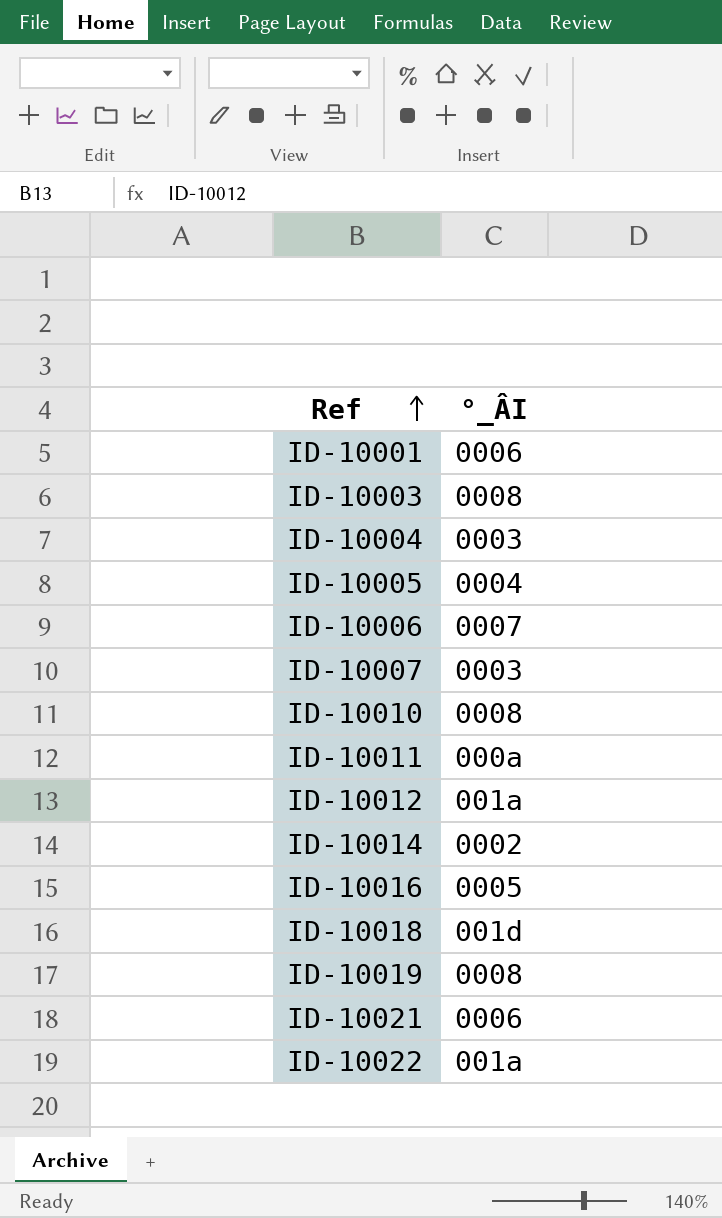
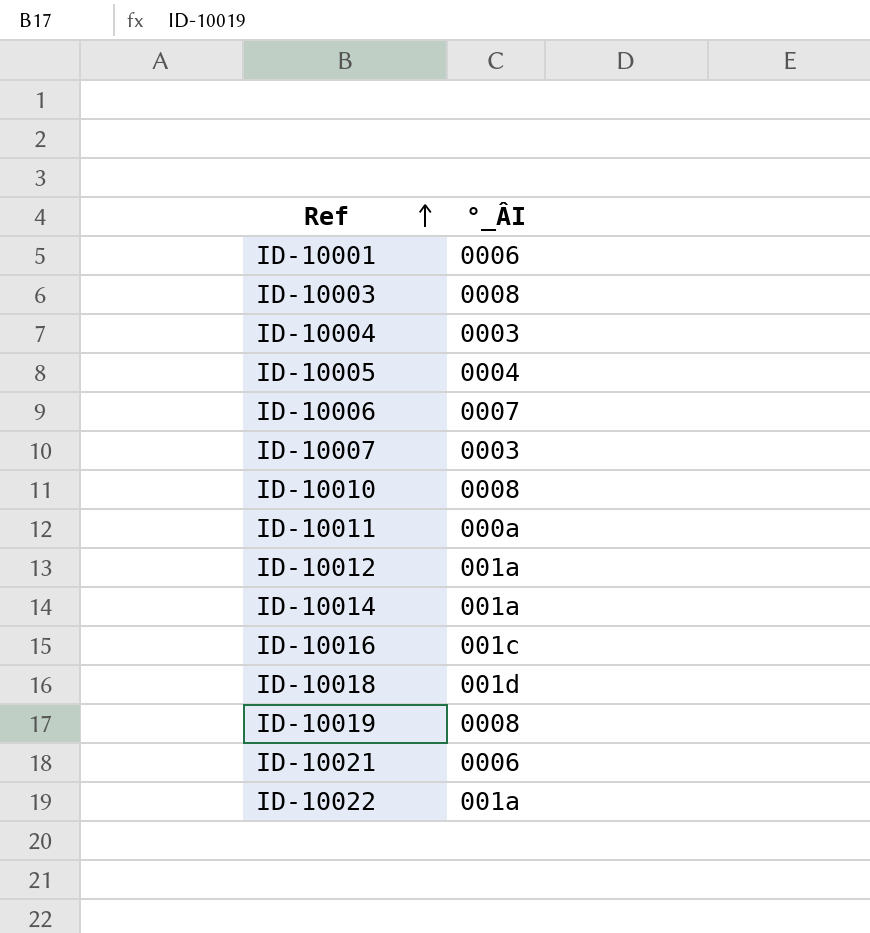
ID-10014 | °_ÂI: 0002 -> 001a
ID-10016 | °_ÂI: 0005 -> 001c

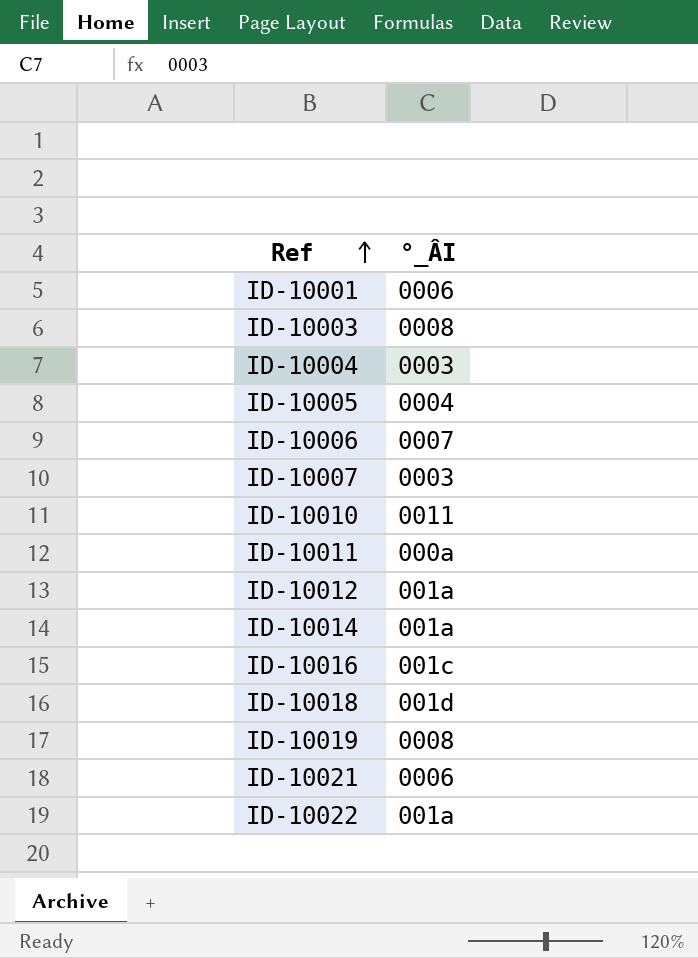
ID-10010 | °_ÂI: 0008 -> 0011

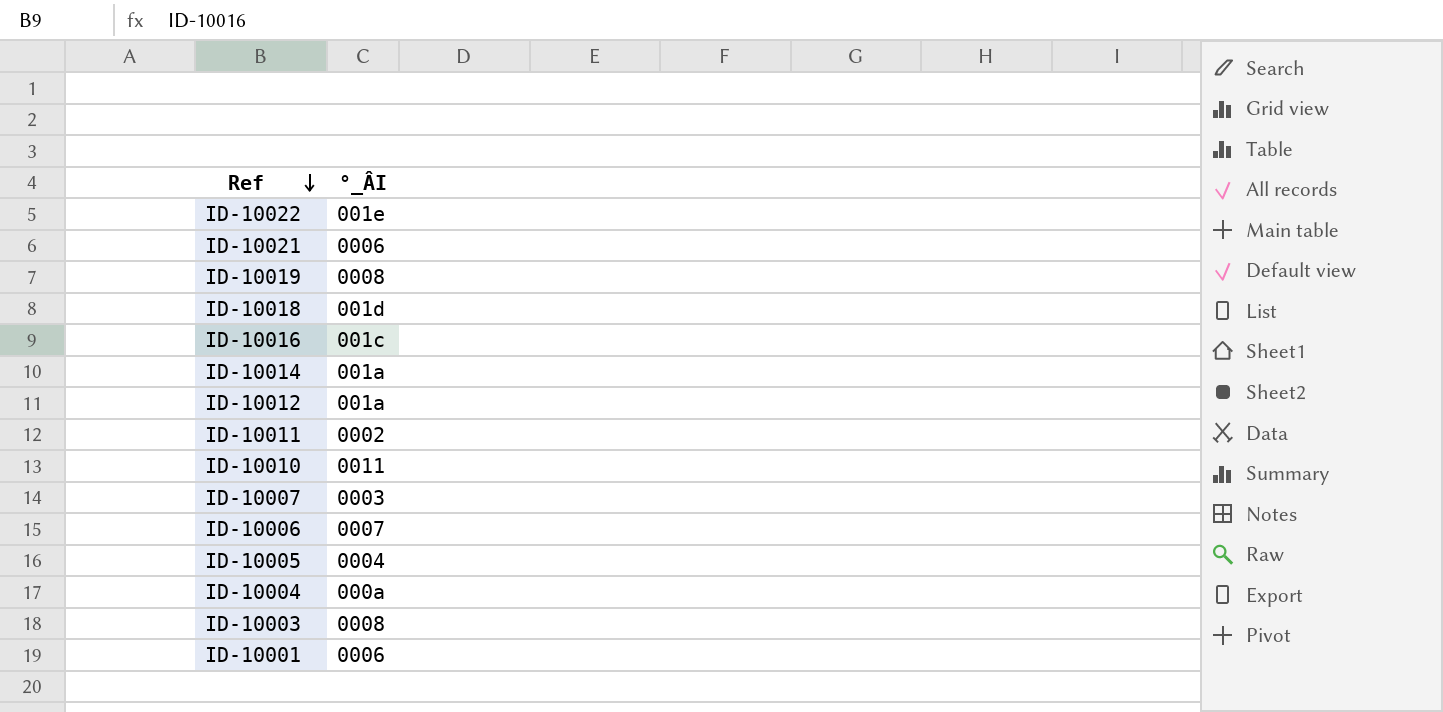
row order: Ref ascending -> Ref descending
ID-10022 | °_ÂI: 001a -> 001e
ID-10011 | °_ÂI: 000a -> 0002
ID-10004 | °_ÂI: 0003 -> 000a

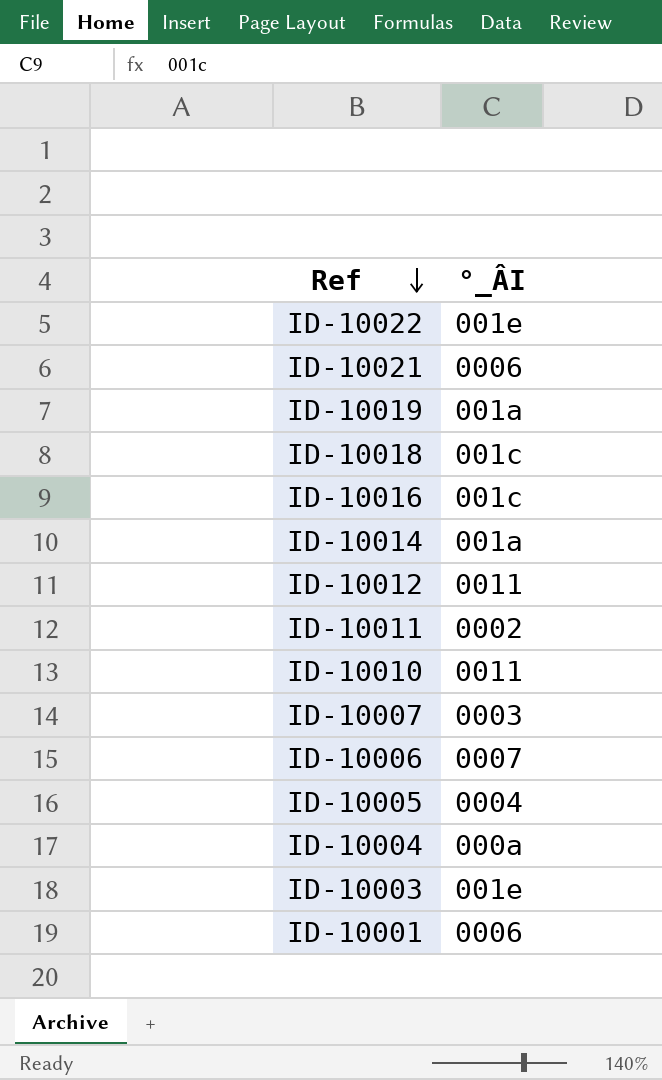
ID-10019 | °_ÂI: 0008 -> 001a
ID-10018 | °_ÂI: 001d -> 001c
ID-10012 | °_ÂI: 001a -> 0011
ID-10003 | °_ÂI: 0008 -> 001e

